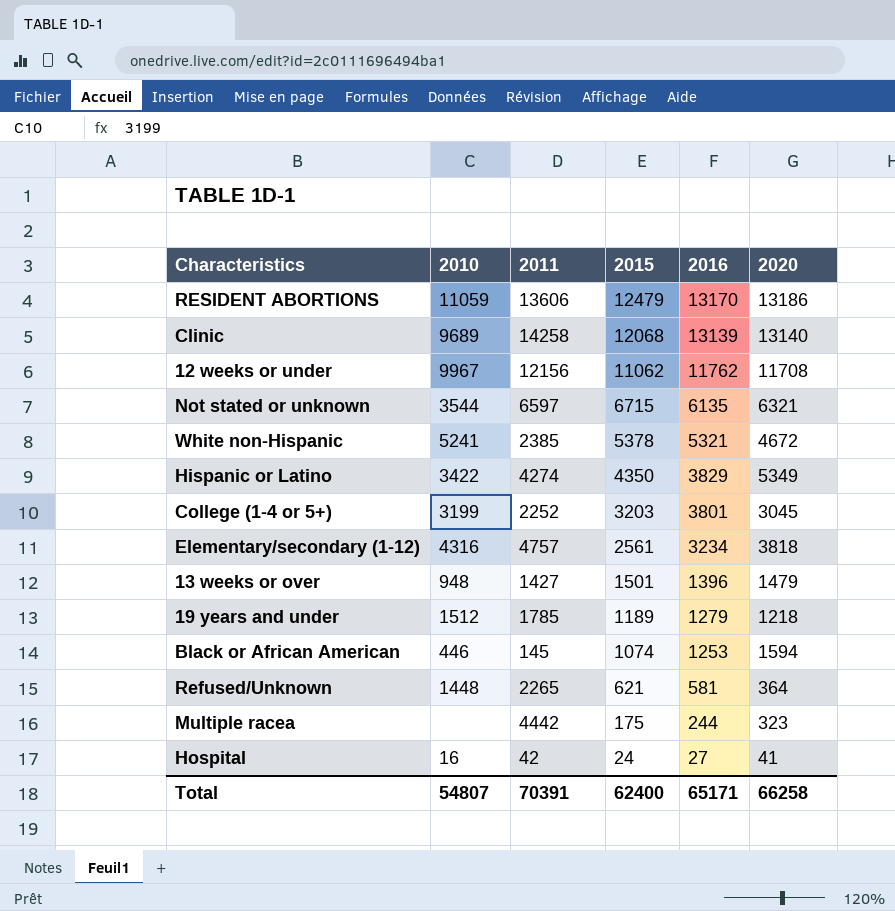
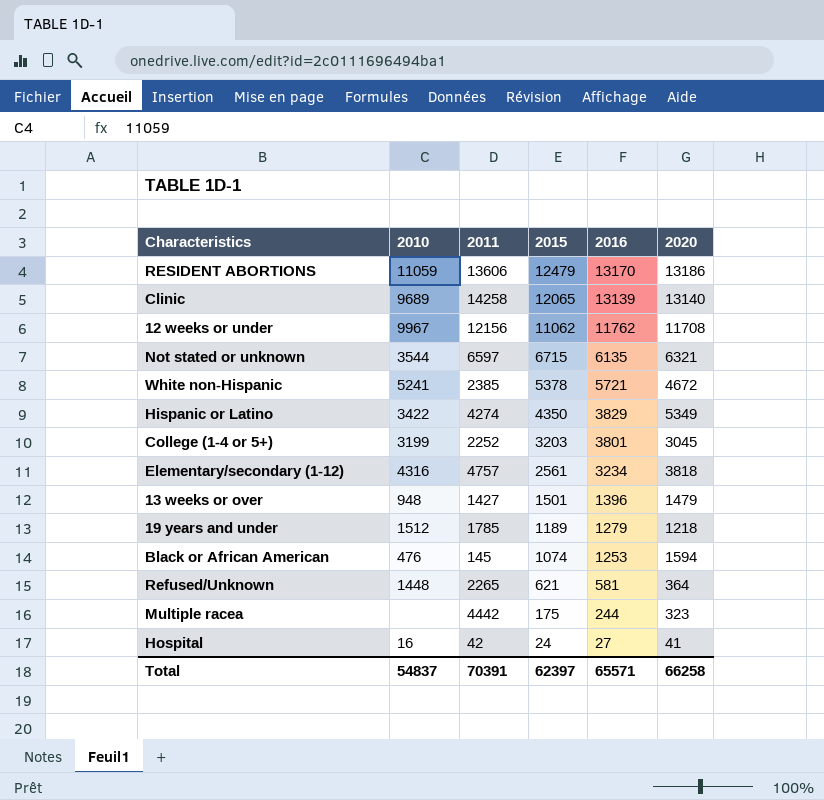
Clinic | 2015: 12068 -> 12065
White non-Hispanic | 2016: 5321 -> 5721
Black or African American | 2010: 446 -> 476
Total | 2010: 54807 -> 54837
Total | 2015: 62400 -> 62397
Total | 2016: 65171 -> 65571

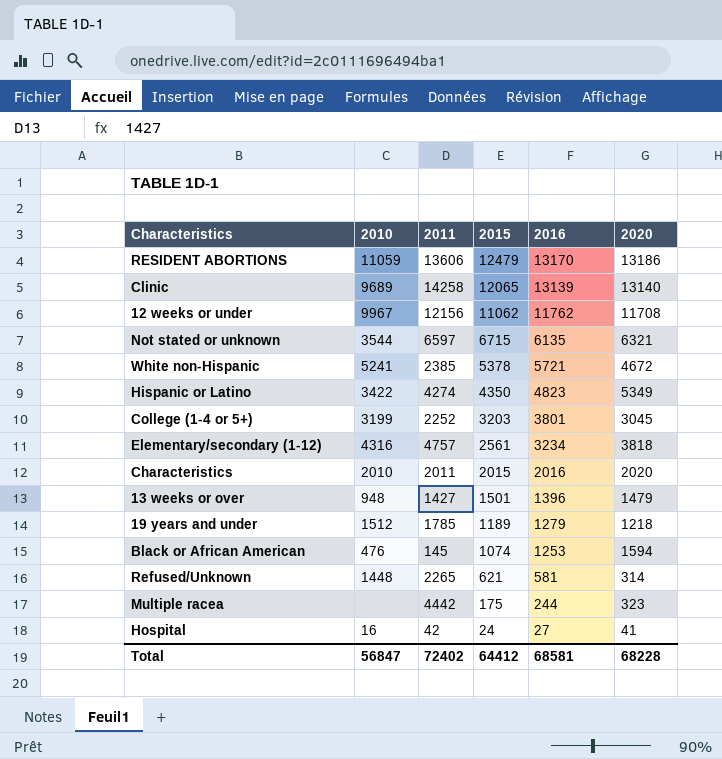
Hispanic or Latino | 2016: 3829 -> 4823
row Characteristics: none -> 2010 | 2011 | 2015 | 2016 | 2020
Refused/Unknown | 2020: 364 -> 314
Total | 2010: 54837 -> 56847
Total | 2011: 70391 -> 72402
Total | 2015: 62397 -> 64412
Total | 2016: 65571 -> 68581
Total | 2020: 66258 -> 68228

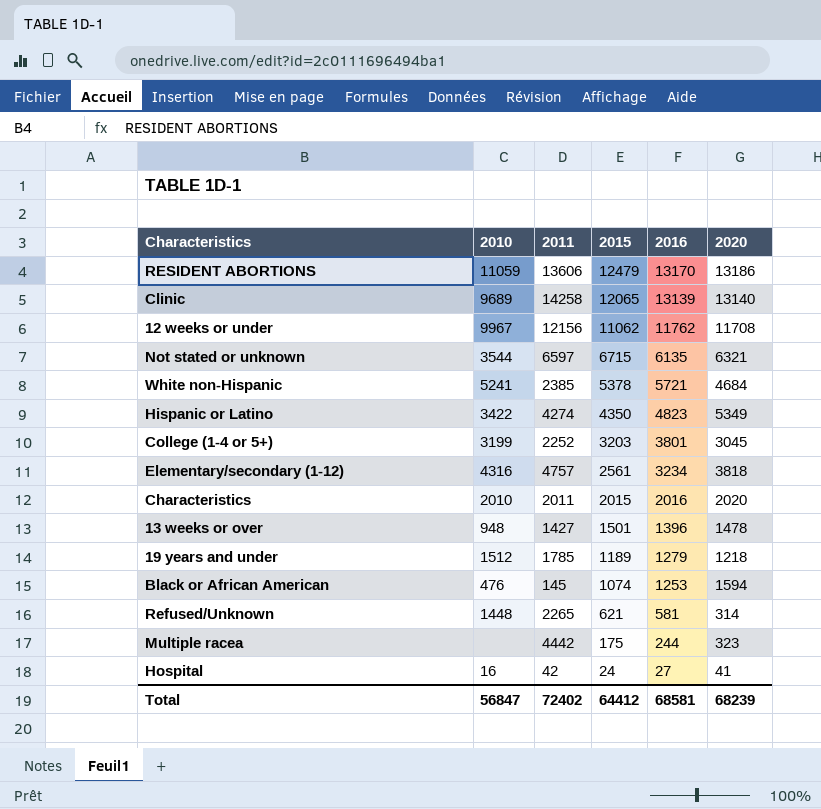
White non-Hispanic | 2020: 4672 -> 4684
13 weeks or over | 2020: 1479 -> 1478
Total | 2020: 68228 -> 68239

